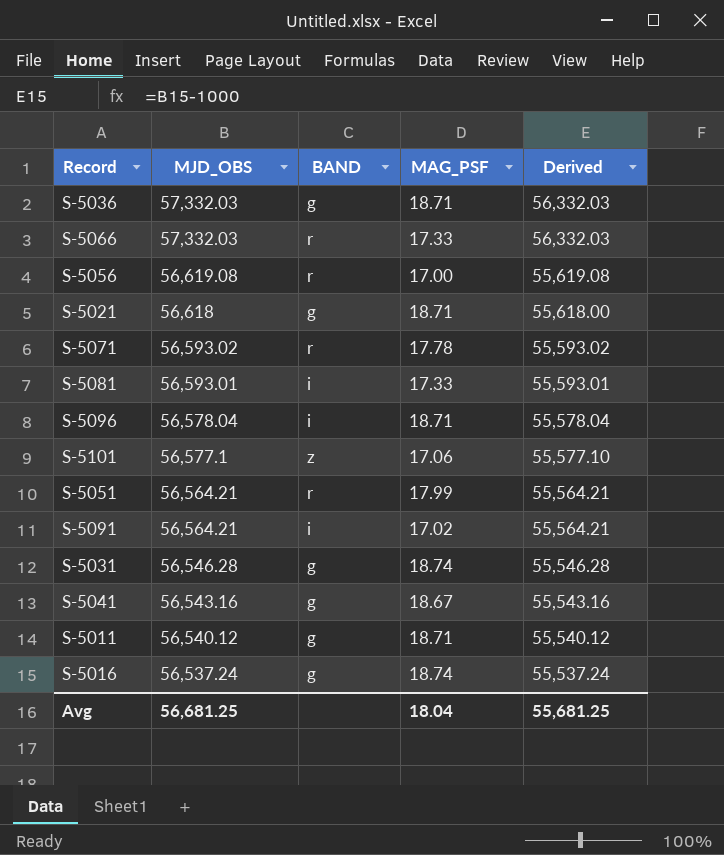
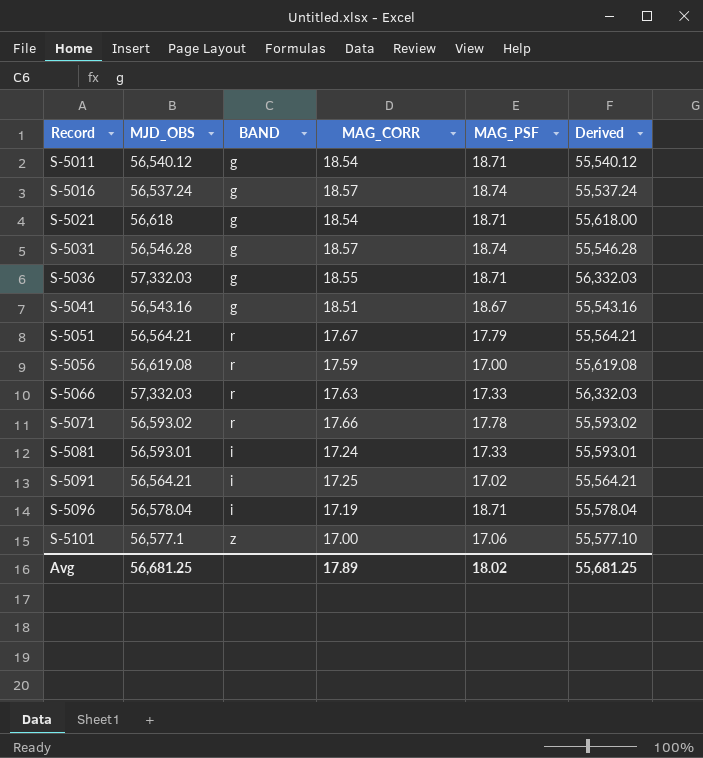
row order: MJD_OBS descending -> Record ascending
column MAG_CORR | position: none -> 4
S-5051 | MAG_PSF: 17.99 -> 17.79
Avg | MAG_PSF: 18.04 -> 18.02

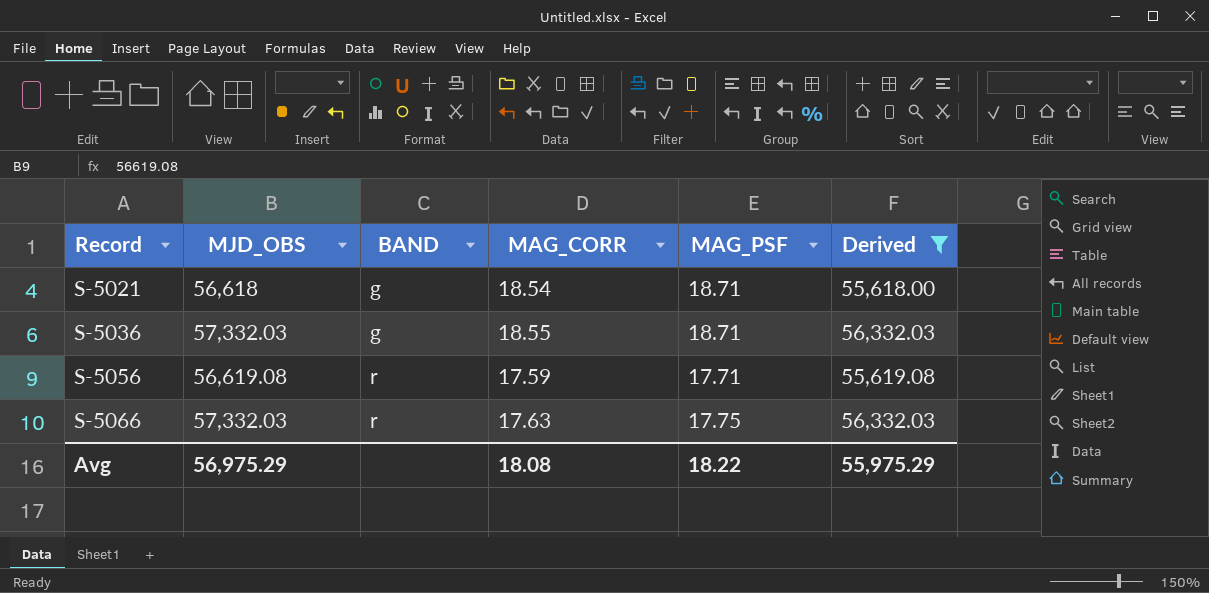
filter: none -> Derived >= 55,618.00
S-5056 | MAG_PSF: 17.00 -> 17.71
S-5066 | MAG_PSF: 17.33 -> 17.75
Avg | MJD_OBS: 56,681.25 -> 56,975.29
Avg | MAG_CORR: 17.89 -> 18.08
Avg | MAG_PSF: 18.02 -> 18.22
Avg | Derived: 55,681.25 -> 55,975.29

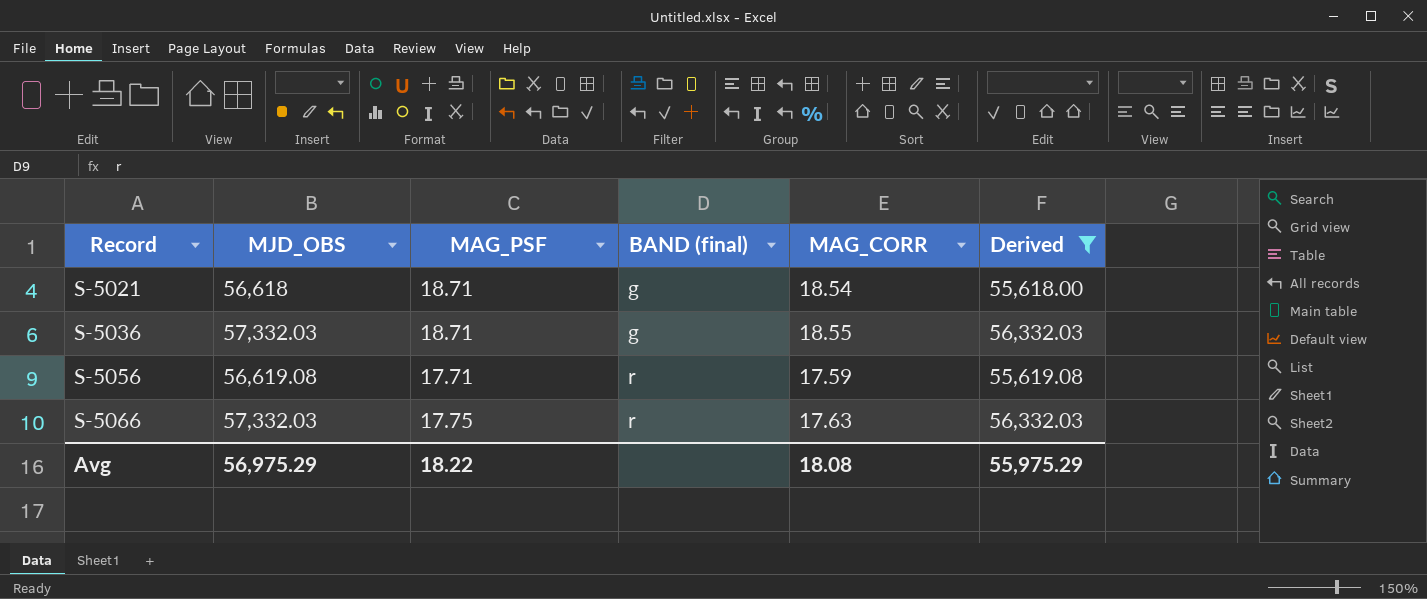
column MAG_PSF | position: 5 -> 3
column name: BAND -> BAND (final)

